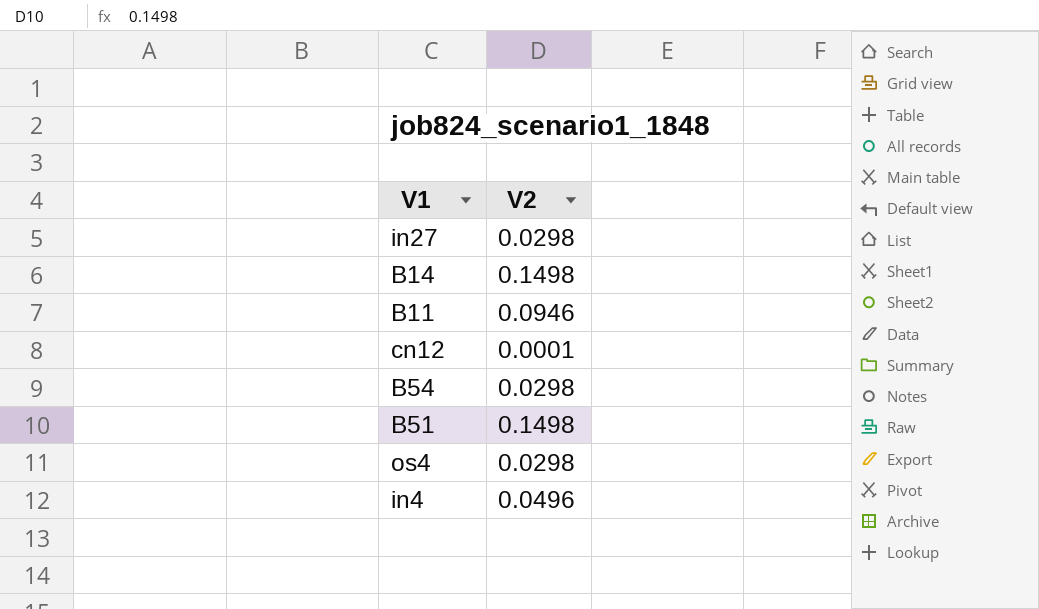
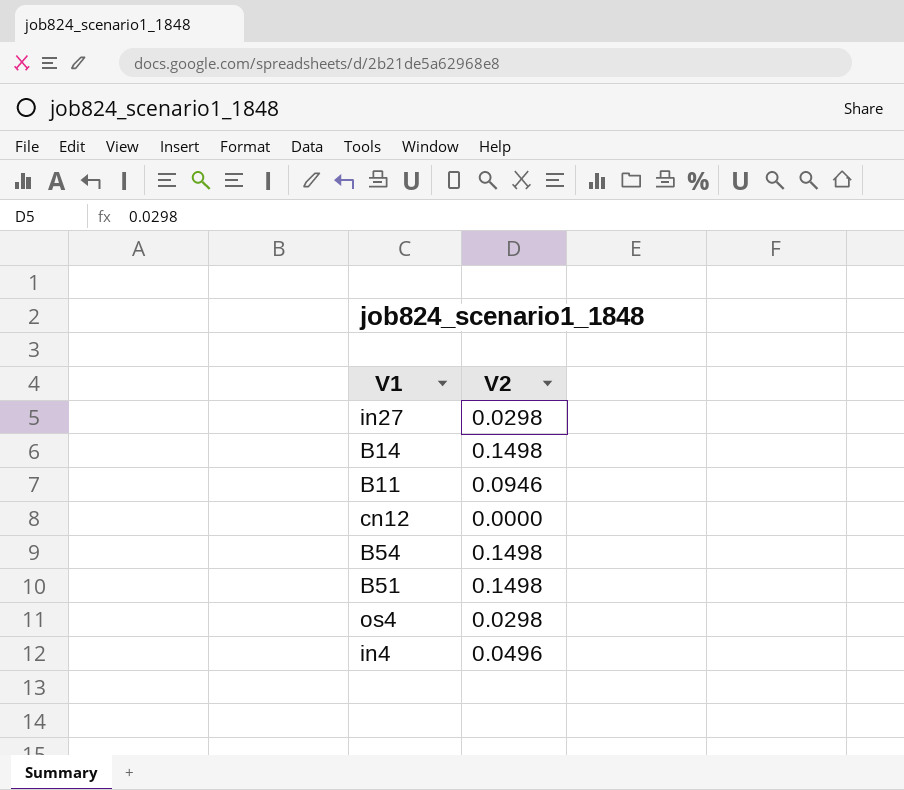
cn12 | V2: 0.0001 -> 0.0000
B54 | V2: 0.0298 -> 0.1498

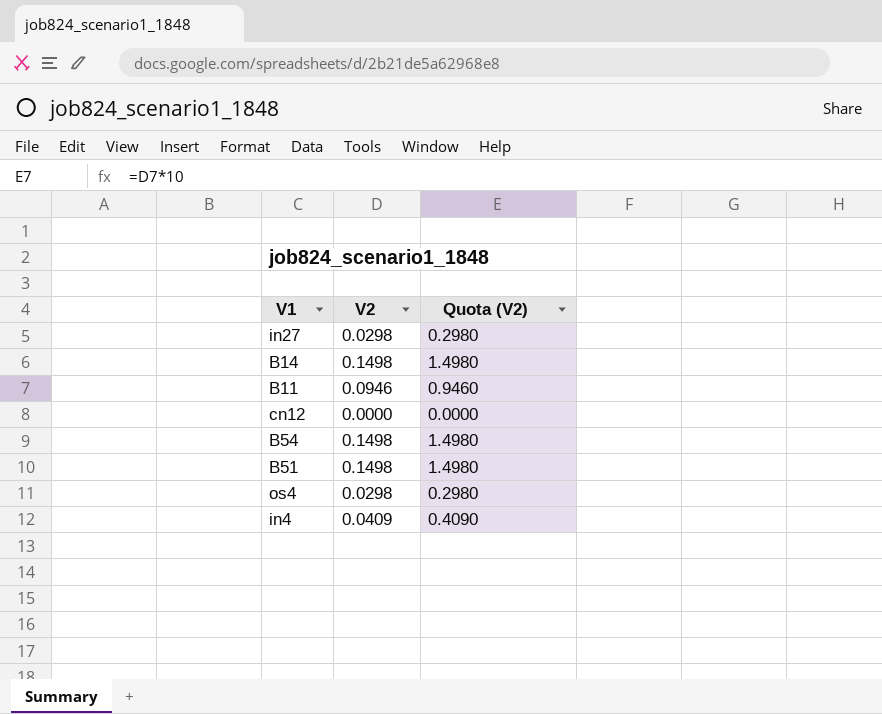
column Quota (V2) | formula: none -> [V2] * 10
in4 | V2: 0.0496 -> 0.0409

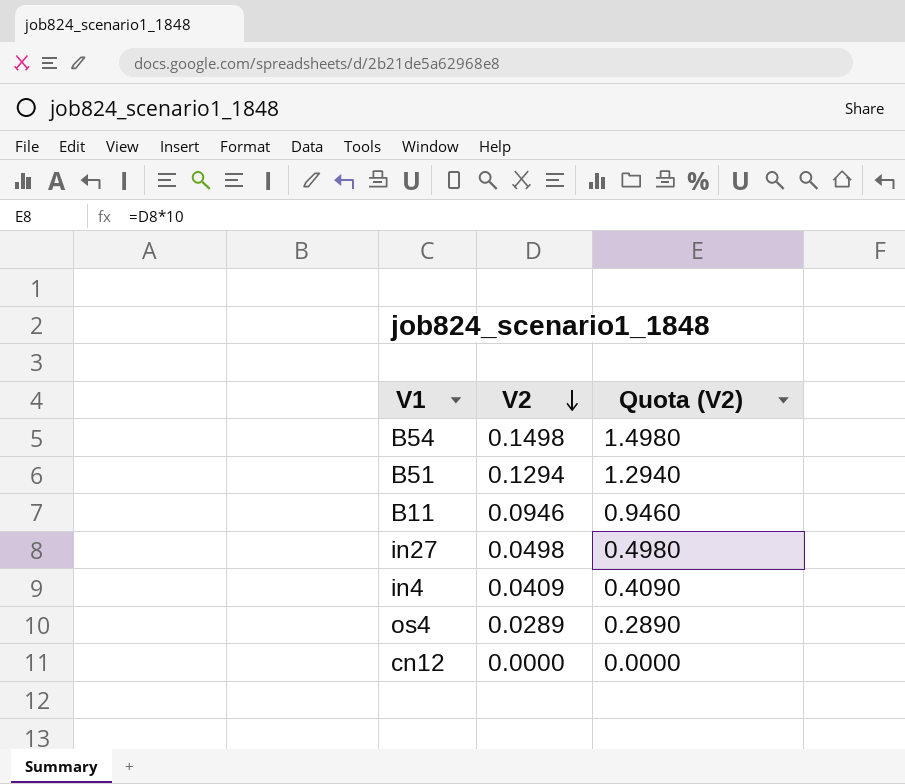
row order: none -> V2 descending
row B14: 0.1498 | 1.4980 -> none
B51 | V2: 0.1498 -> 0.1294
B51 | Quota (V2): 1.4980 -> 1.2940
in27 | V2: 0.0298 -> 0.0498
in27 | Quota (V2): 0.2980 -> 0.4980
os4 | V2: 0.0298 -> 0.0289
os4 | Quota (V2): 0.2980 -> 0.2890

